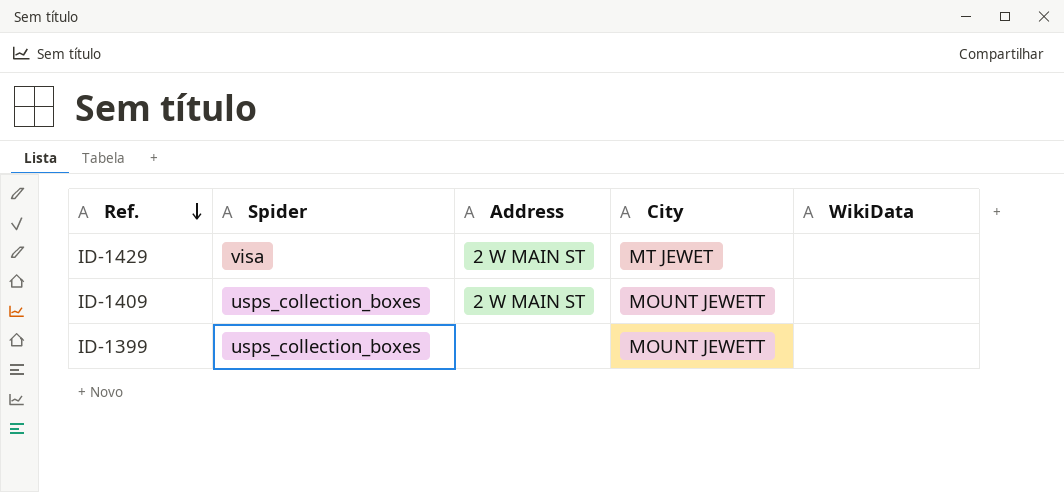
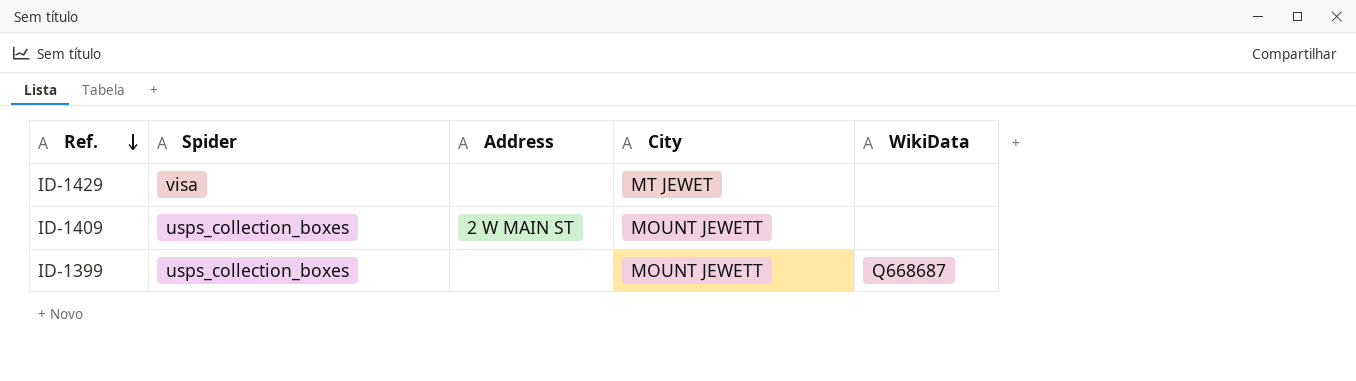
ID-1429 | Address: 2 W MAIN ST -> none
ID-1399 | WikiData: none -> Q668687

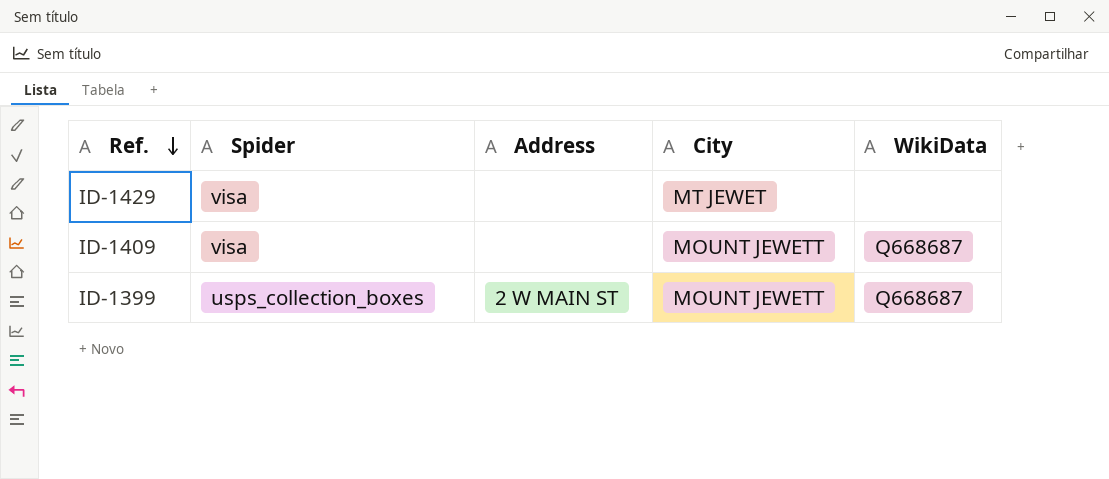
ID-1409 | Spider: usps_collection_boxes -> visa
ID-1409 | Address: 2 W MAIN ST -> none
ID-1409 | WikiData: none -> Q668687
ID-1399 | Address: none -> 2 W MAIN ST

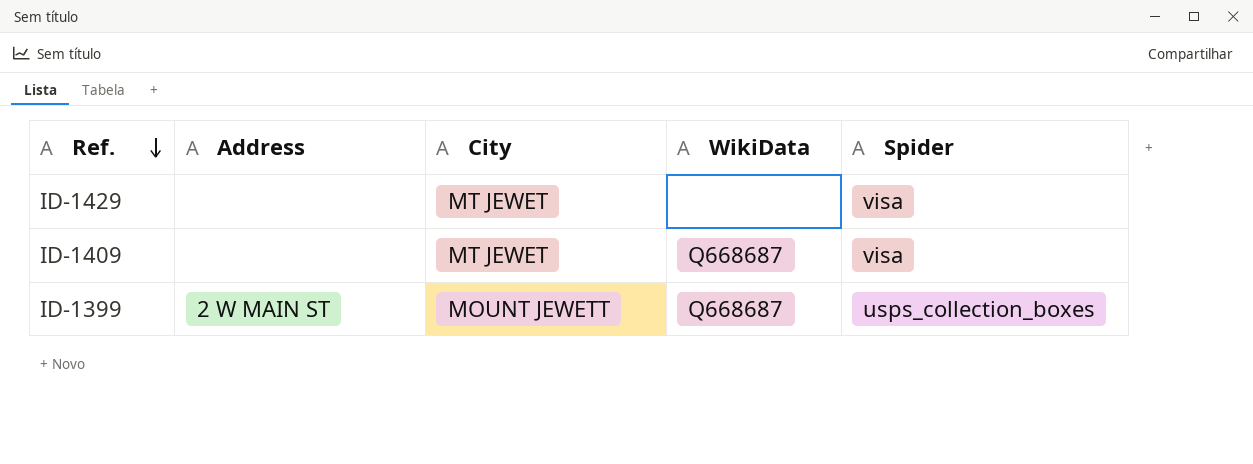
column Spider | position: 2 -> 5
ID-1409 | City: MOUNT JEWETT -> MT JEWET

